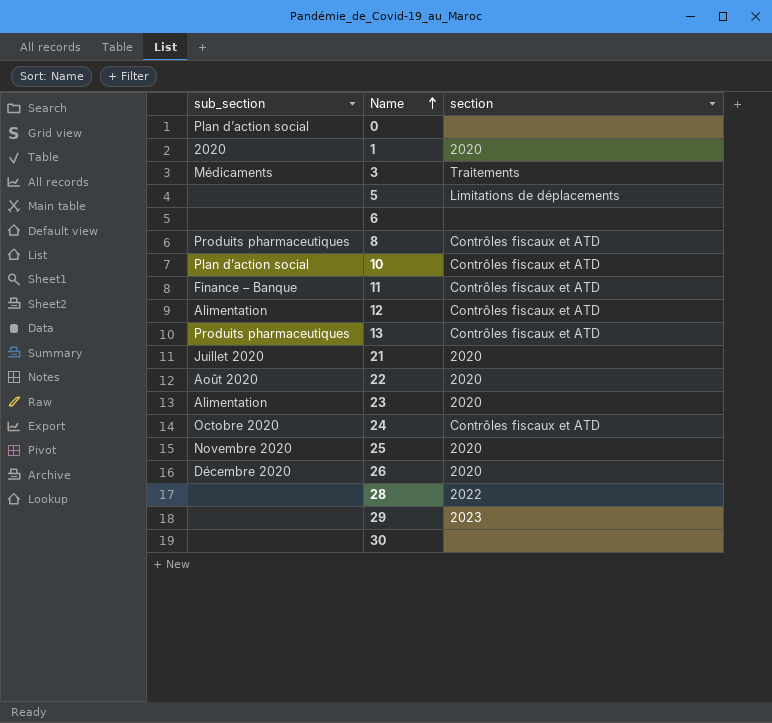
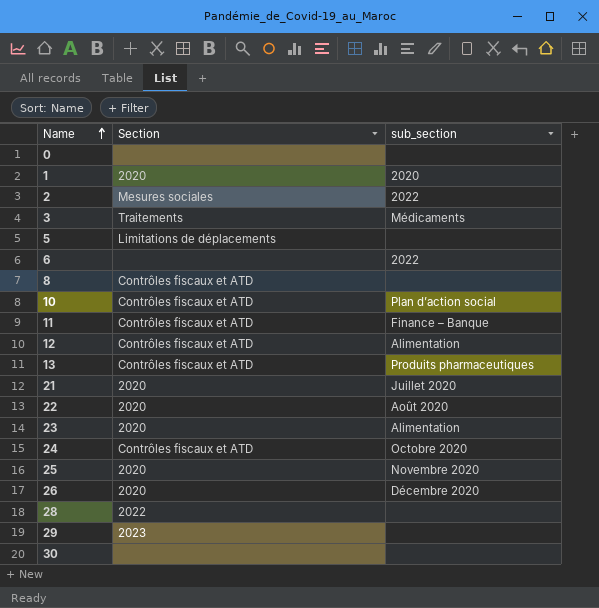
column name: section -> Section
column sub_section | position: 1 -> 3
0 | sub_section: Plan d’action social -> none
row 2: none -> Mesures sociales | 2022
6 | sub_section: none -> 2022
8 | sub_section: Produits pharmaceutiques -> none

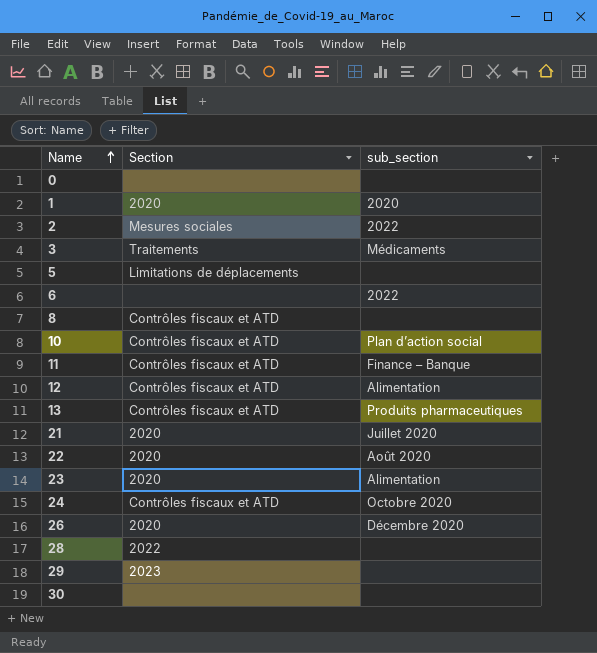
row 25: 2020 | Novembre 2020 -> none

